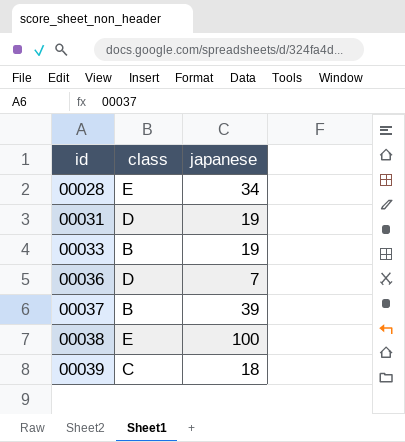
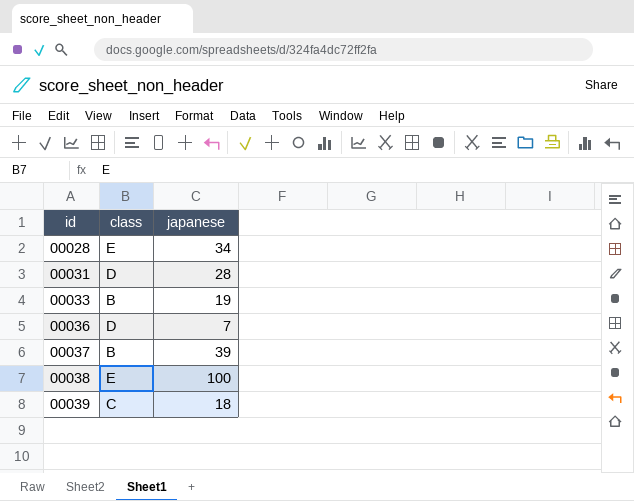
00031 | japanese: 19 -> 28

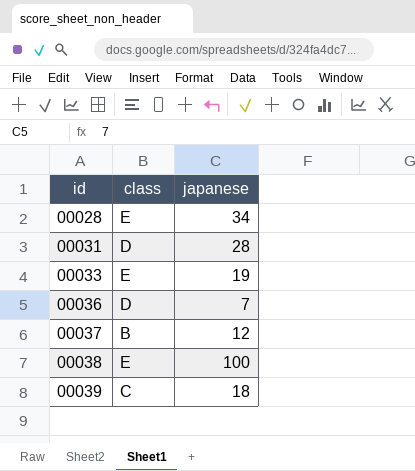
00033 | class: B -> E
00037 | japanese: 39 -> 12

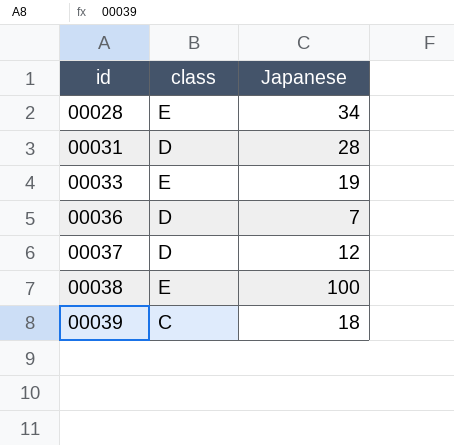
column name: japanese -> Japanese
00037 | class: B -> D

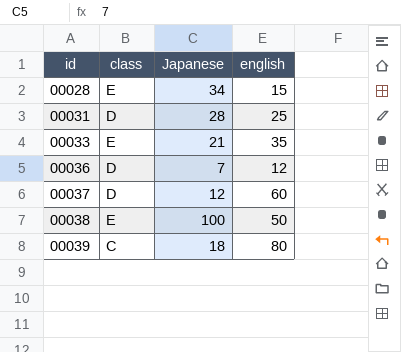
column english | position: none -> 4
00033 | Japanese: 19 -> 21

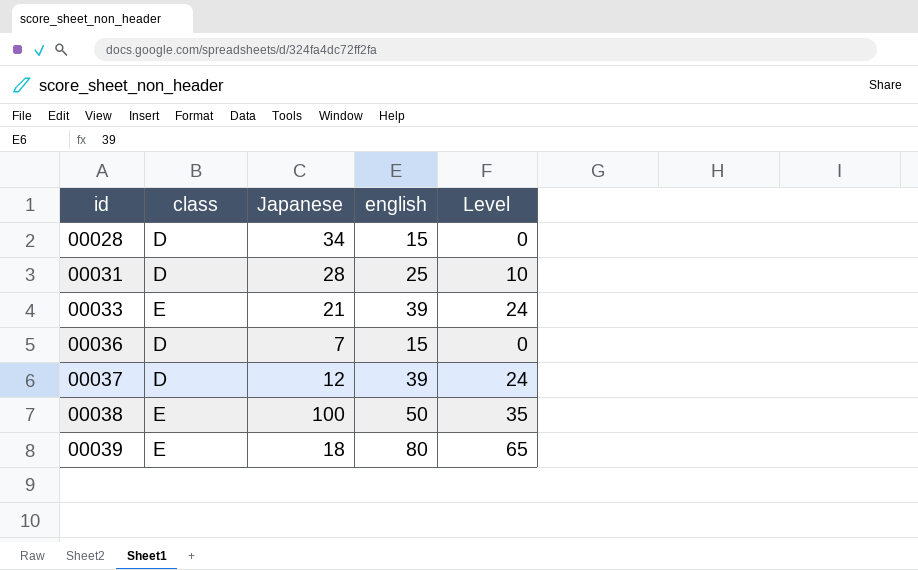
column Level | formula: none -> [english] - 15
00028 | class: E -> D
00033 | english: 35 -> 39
00036 | english: 12 -> 15
00037 | english: 60 -> 39
00039 | class: C -> E

